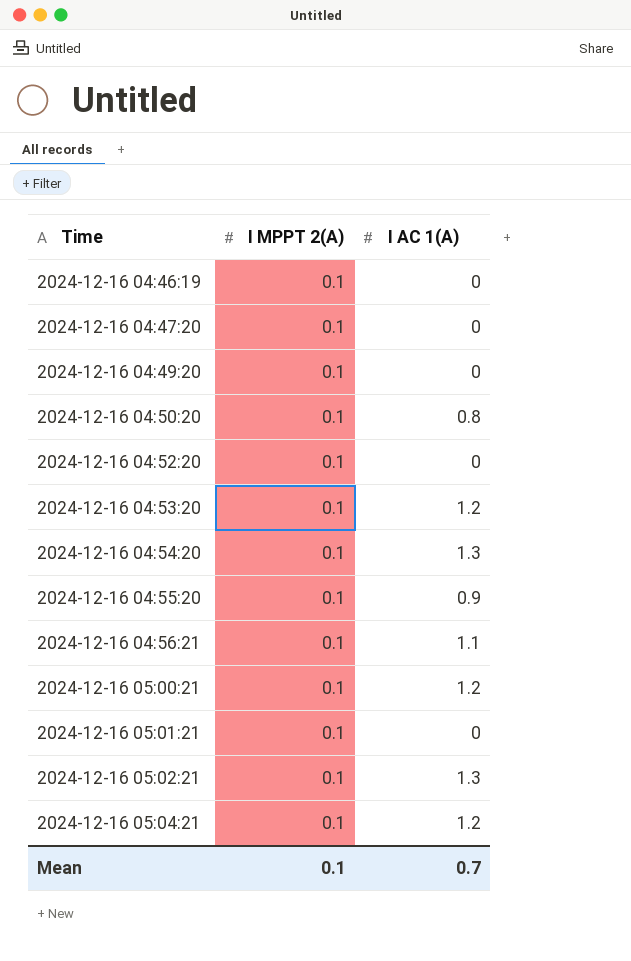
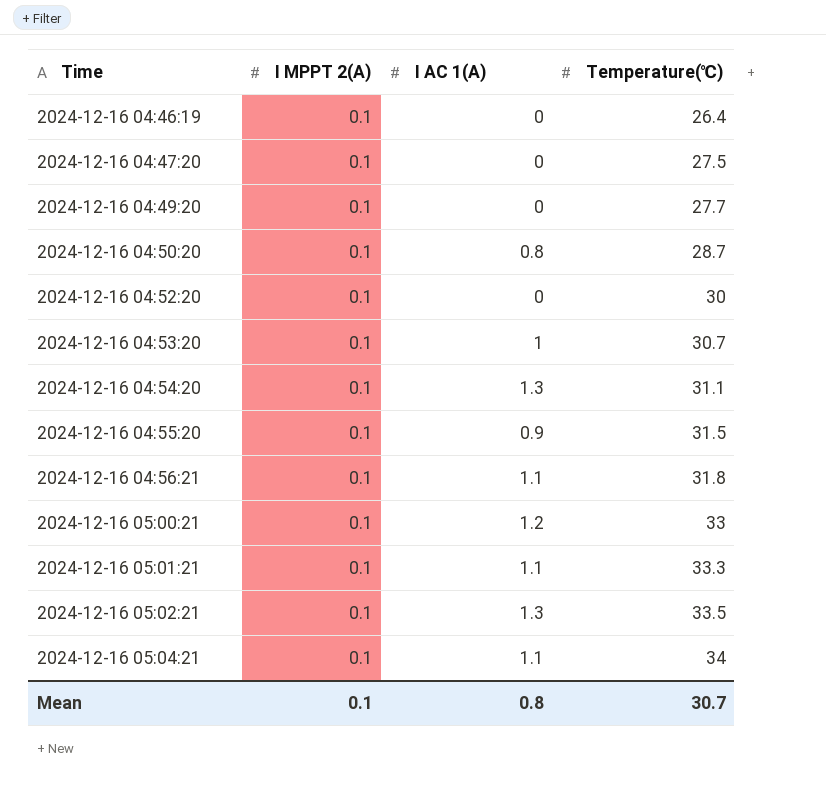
column Temperature(℃) | position: none -> 4
2024-12-16 04:53:20 | I AC 1(A): 1.2 -> 1
2024-12-16 05:01:21 | I AC 1(A): 0 -> 1.1
2024-12-16 05:04:21 | I AC 1(A): 1.2 -> 1.1
Mean | I AC 1(A): 0.7 -> 0.8

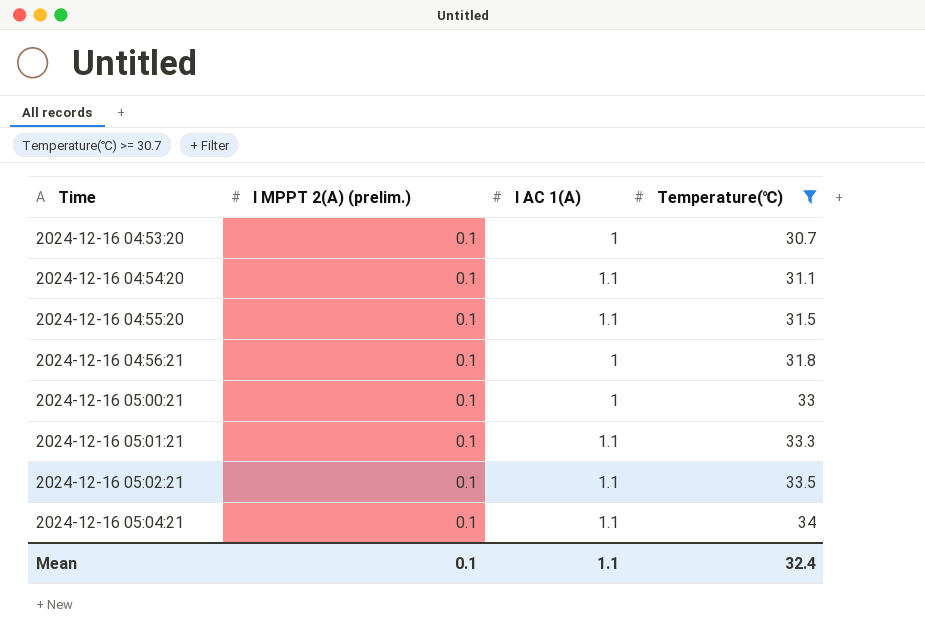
filter: none -> Temperature(℃) >= 30.7
column name: I MPPT 2(A) -> I MPPT 2(A) (prelim.)
2024-12-16 04:54:20 | I AC 1(A): 1.3 -> 1.1
2024-12-16 04:55:20 | I AC 1(A): 0.9 -> 1.1
2024-12-16 04:56:21 | I AC 1(A): 1.1 -> 1
2024-12-16 05:00:21 | I AC 1(A): 1.2 -> 1
2024-12-16 05:02:21 | I AC 1(A): 1.3 -> 1.1
Mean | I AC 1(A): 0.8 -> 1.1
Mean | Temperature(℃): 30.7 -> 32.4

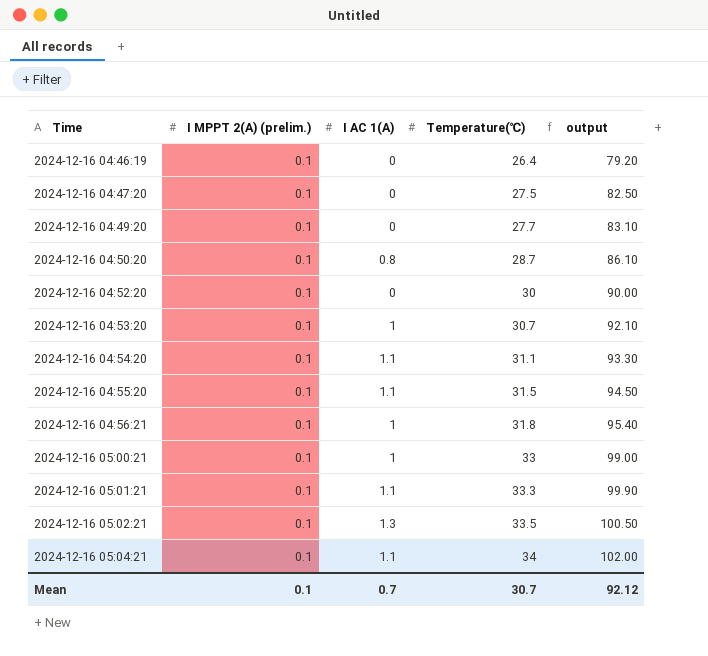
filter: Temperature(℃) >= 30.7 -> none
column output | formula: none -> [Temperature(℃)] * 3
2024-12-16 05:02:21 | I AC 1(A): 1.1 -> 1.3
Mean | I AC 1(A): 1.1 -> 0.7
Mean | Temperature(℃): 32.4 -> 30.7

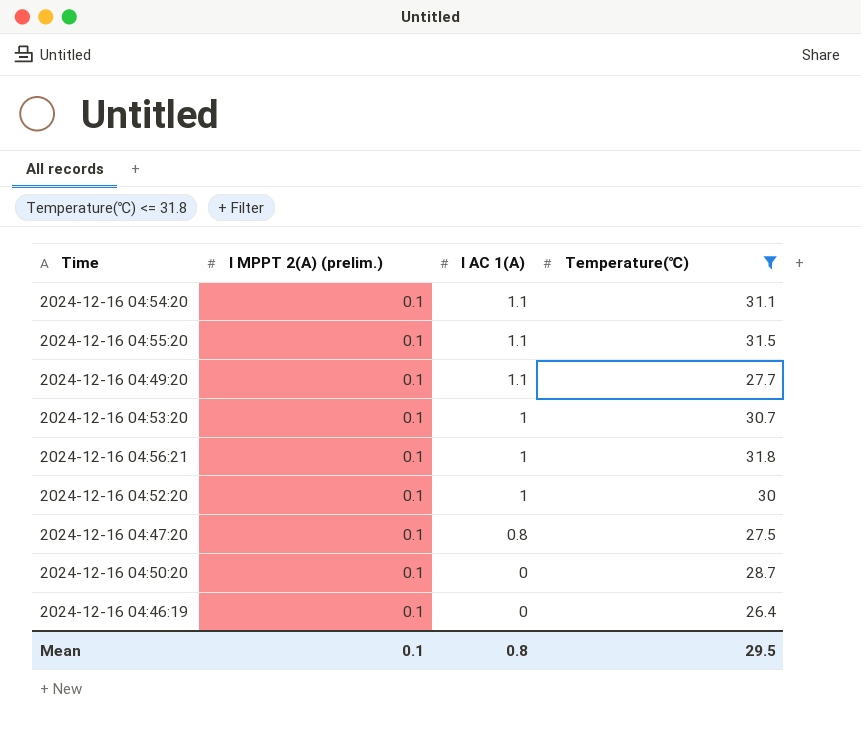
filter: none -> Temperature(℃) <= 31.8
row order: Time ascending -> I AC 1(A) descending
column output | formula: [Temperature(℃)] * 3 -> none
2024-12-16 04:49:20 | I AC 1(A): 0 -> 1.1
2024-12-16 04:52:20 | I AC 1(A): 0 -> 1
2024-12-16 04:47:20 | I AC 1(A): 0 -> 0.8
2024-12-16 04:50:20 | I AC 1(A): 0.8 -> 0
Mean | I AC 1(A): 0.7 -> 0.8
Mean | Temperature(℃): 30.7 -> 29.5

